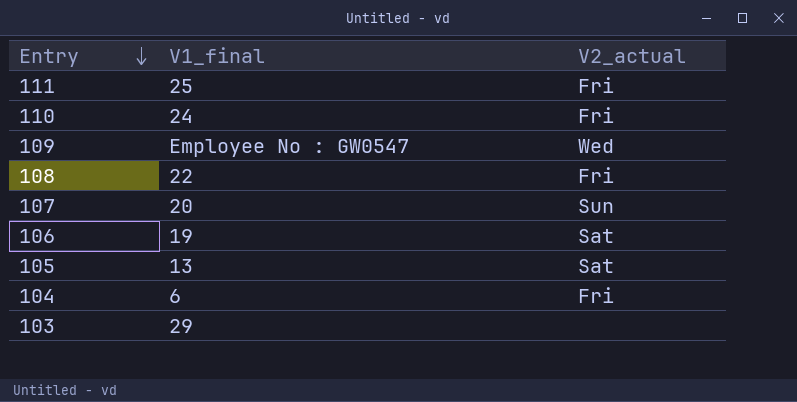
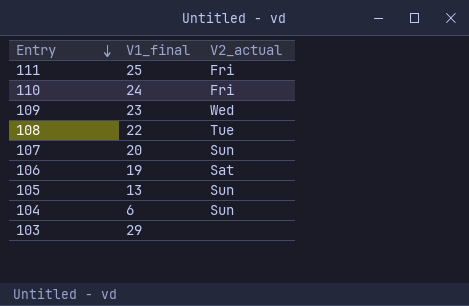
109 | V1_final: Employee No : GW0547 -> 23
108 | V2_actual: Fri -> Tue
105 | V2_actual: Sat -> Sun
104 | V2_actual: Fri -> Sun

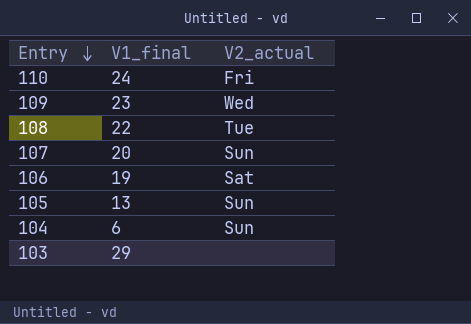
row 111: 25 | Fri -> none

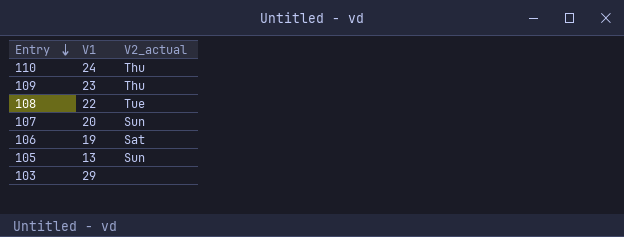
column name: V1_final -> V1
row 104: 6 | Sun -> none
110 | V2_actual: Fri -> Thu
109 | V2_actual: Wed -> Thu

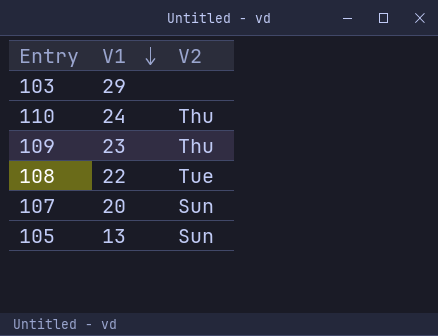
row order: Entry descending -> V1 descending
column name: V2_actual -> V2
row 106: 19 | Sat -> none

